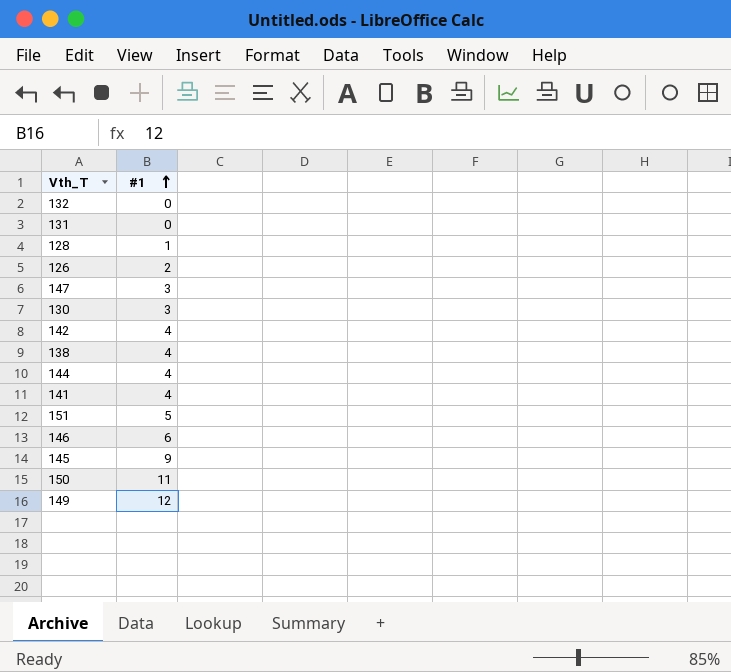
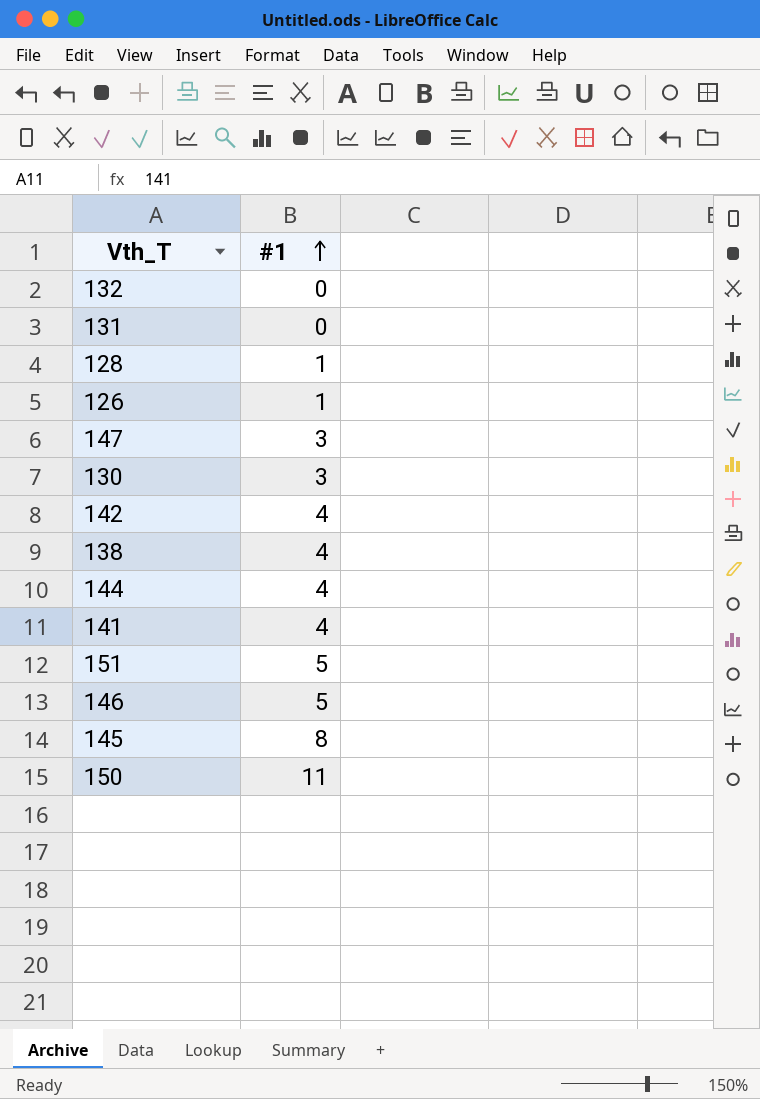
row 149: 12 -> none
126 | #1: 2 -> 1
146 | #1: 6 -> 5
145 | #1: 9 -> 8

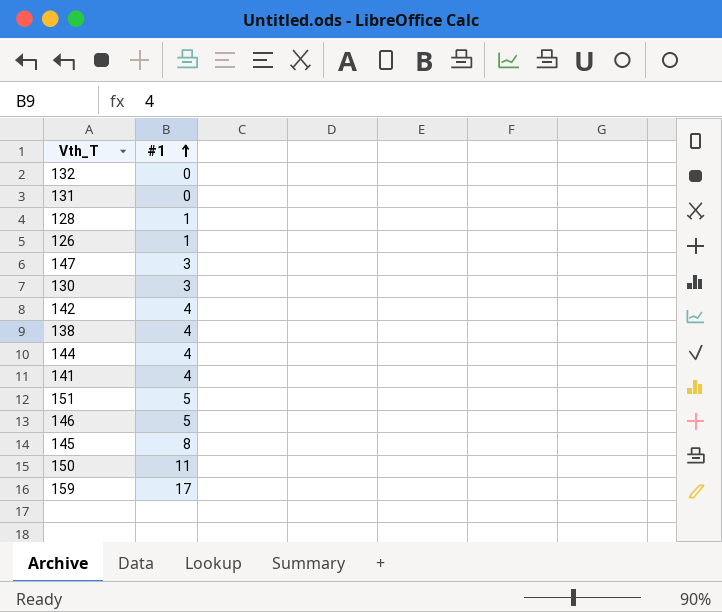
row 159: none -> 17

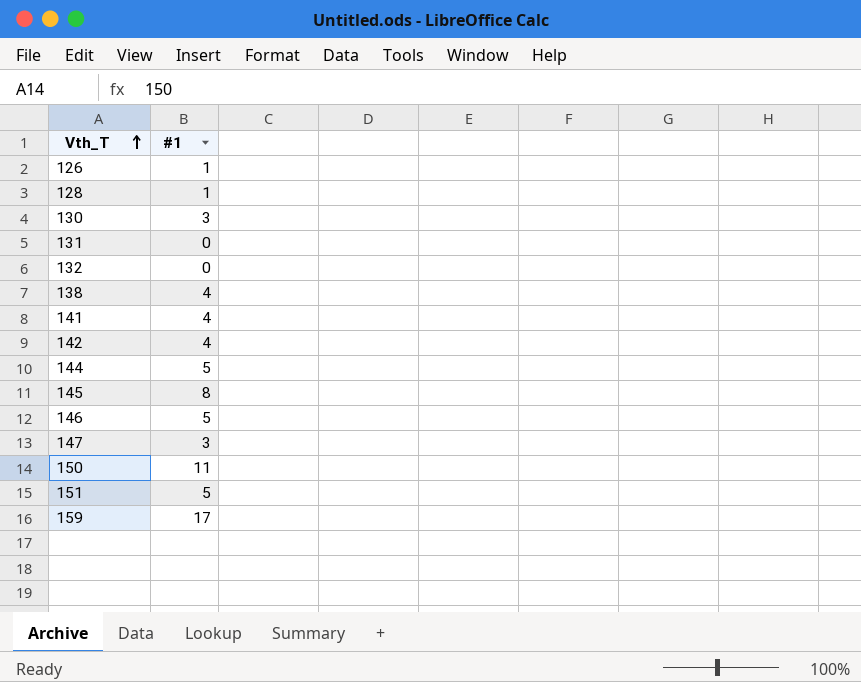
row order: #1 ascending -> Vth_T ascending
144 | #1: 4 -> 5

